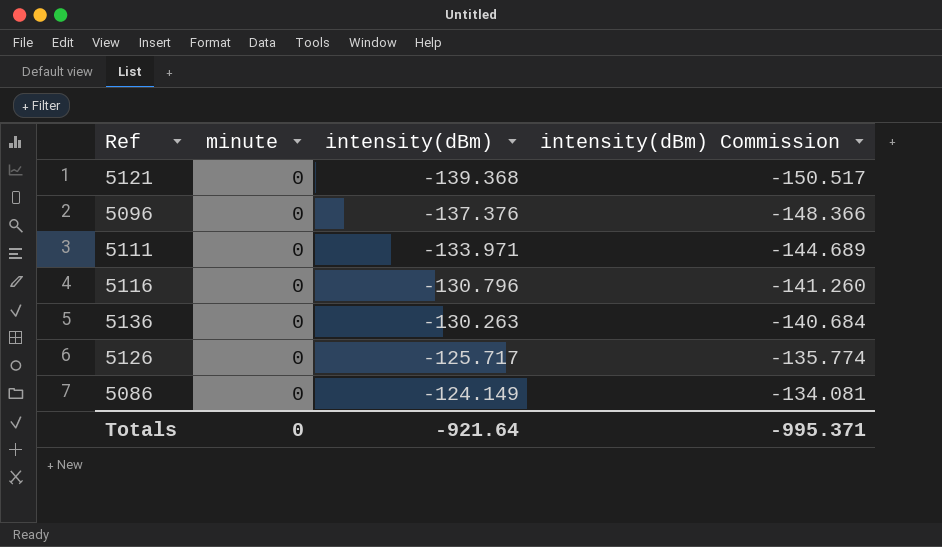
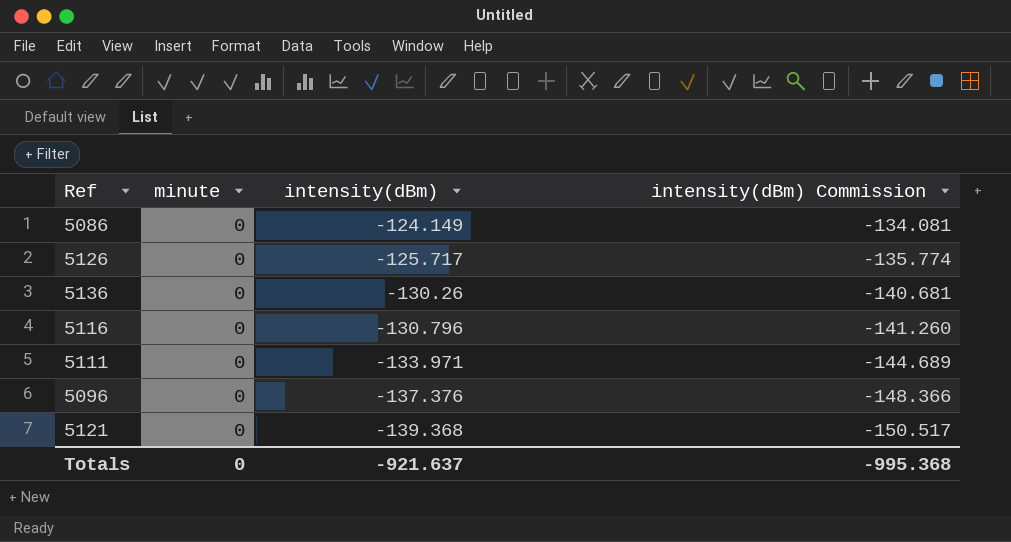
row order: intensity(dBm) ascending -> intensity(dBm) descending
5136 | intensity(dBm): -130.263 -> -130.26
5136 | intensity(dBm) Commission: -140.684 -> -140.681
Totals | intensity(dBm): -921.64 -> -921.637
Totals | intensity(dBm) Commission: -995.371 -> -995.368

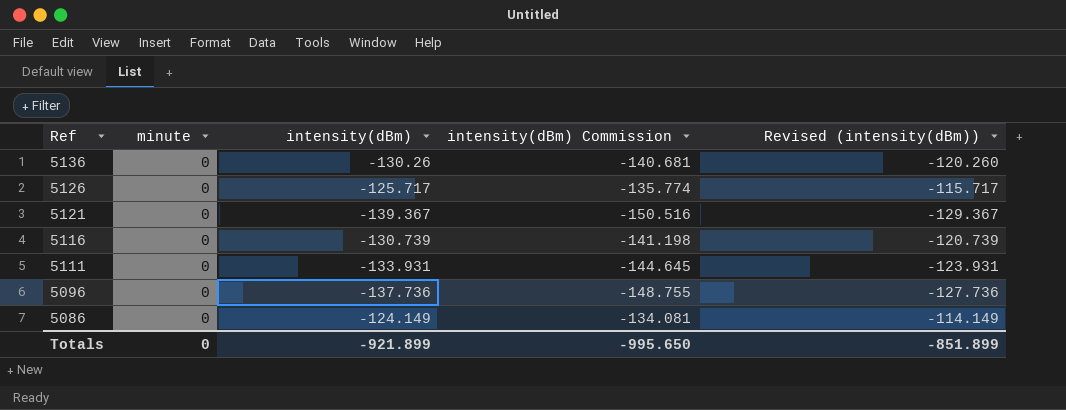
row order: intensity(dBm) descending -> Ref descending
column Revised (intensity(dBm)) | formula: none -> [intensity(dBm)] + 10
5121 | intensity(dBm): -139.368 -> -139.367
5121 | intensity(dBm) Commission: -150.517 -> -150.516
5116 | intensity(dBm): -130.796 -> -130.739
5116 | intensity(dBm) Commission: -141.260 -> -141.198
5111 | intensity(dBm): -133.971 -> -133.931
5111 | intensity(dBm) Commission: -144.689 -> -144.645
5096 | intensity(dBm): -137.376 -> -137.736
5096 | intensity(dBm) Commission: -148.366 -> -148.755
Totals | intensity(dBm): -921.637 -> -921.899
Totals | intensity(dBm) Commission: -995.368 -> -995.650

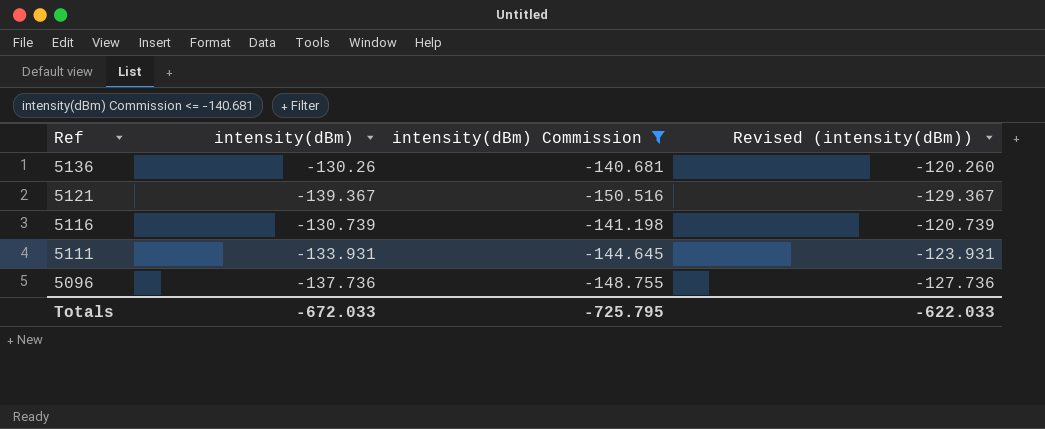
filter: none -> intensity(dBm) Commission <= -140.681
column minute | position: 2 -> none
Totals | intensity(dBm): -921.899 -> -672.033
Totals | intensity(dBm) Commission: -995.650 -> -725.795
Totals | Revised (intensity(dBm)): -851.899 -> -622.033

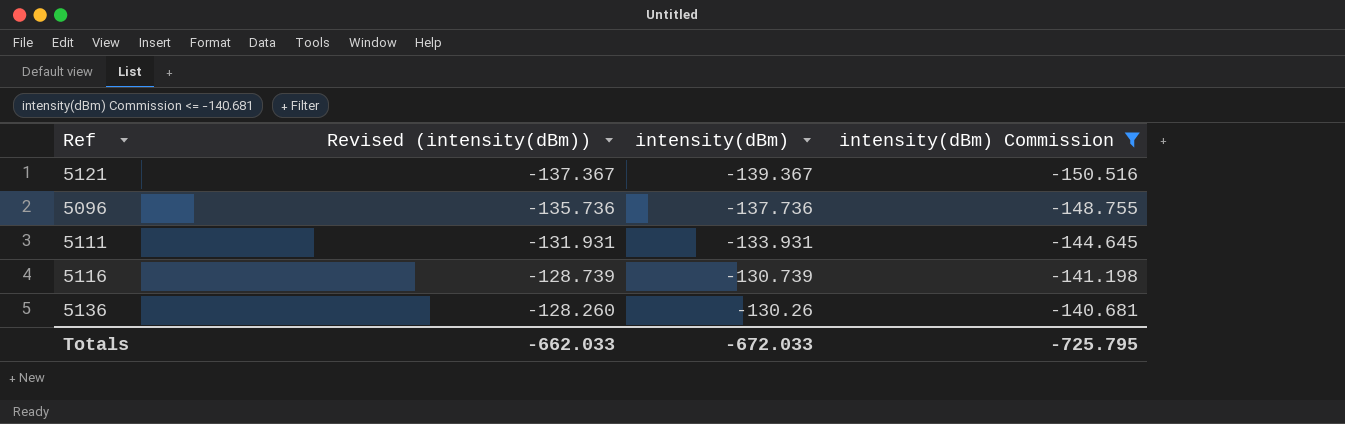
row order: Ref descending -> Revised (intensity(dBm)) ascending
column Revised (intensity(dBm)) | formula: [intensity(dBm)] + 10 -> [intensity(dBm)] + 2
column Revised (intensity(dBm)) | position: 4 -> 2
Totals | Revised (intensity(dBm)): -622.033 -> -662.033

